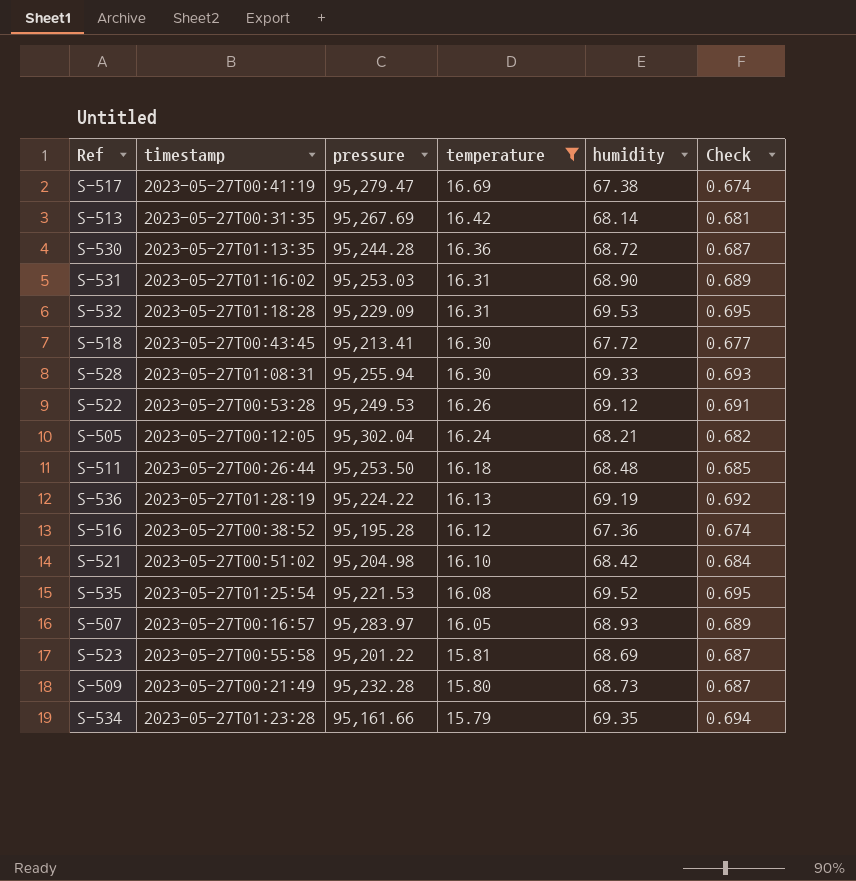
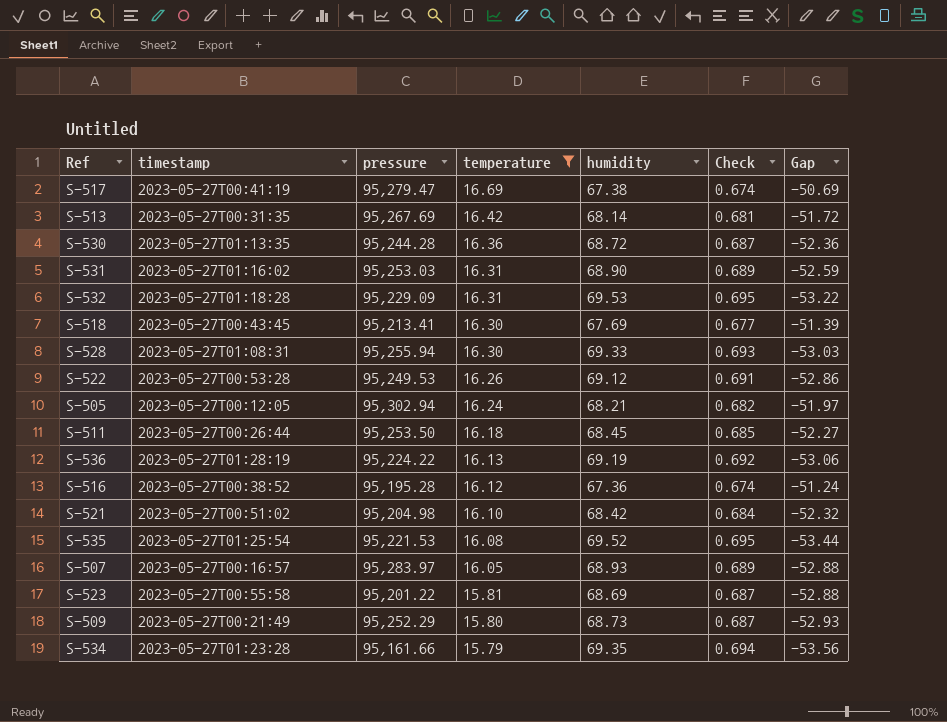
column Gap | formula: none -> [temperature] - [humidity]
S-518 | humidity: 67.72 -> 67.69
S-505 | pressure: 95,302.04 -> 95,302.94
S-511 | humidity: 68.48 -> 68.45
S-509 | pressure: 95,232.28 -> 95,252.29

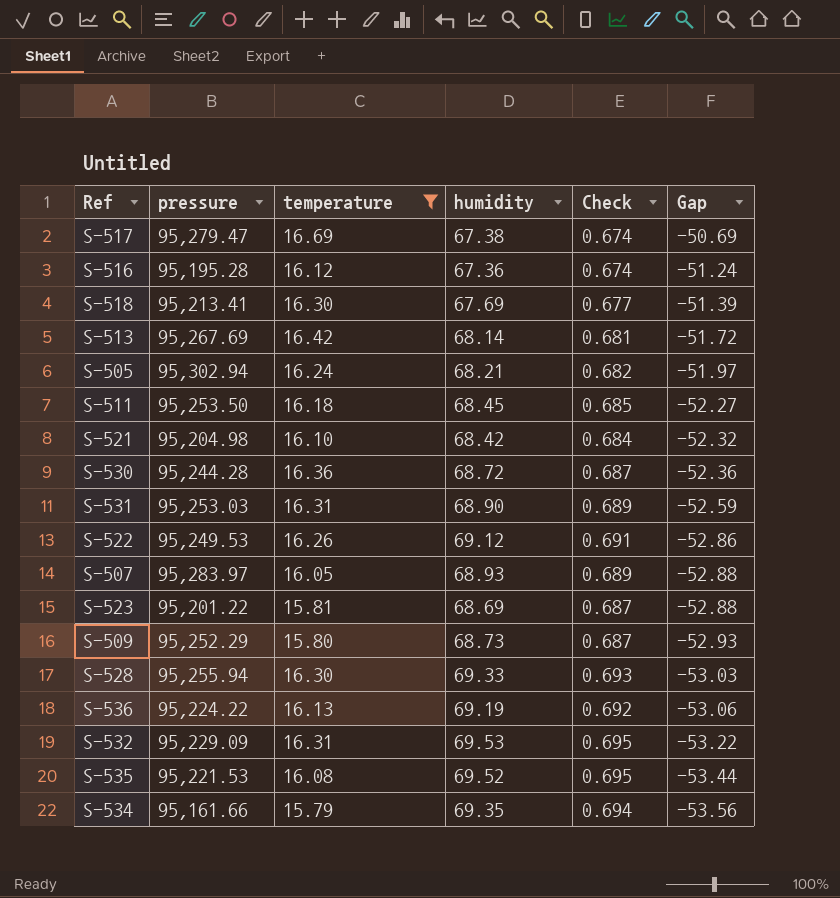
row order: temperature descending -> Gap descending
column timestamp | position: 2 -> none

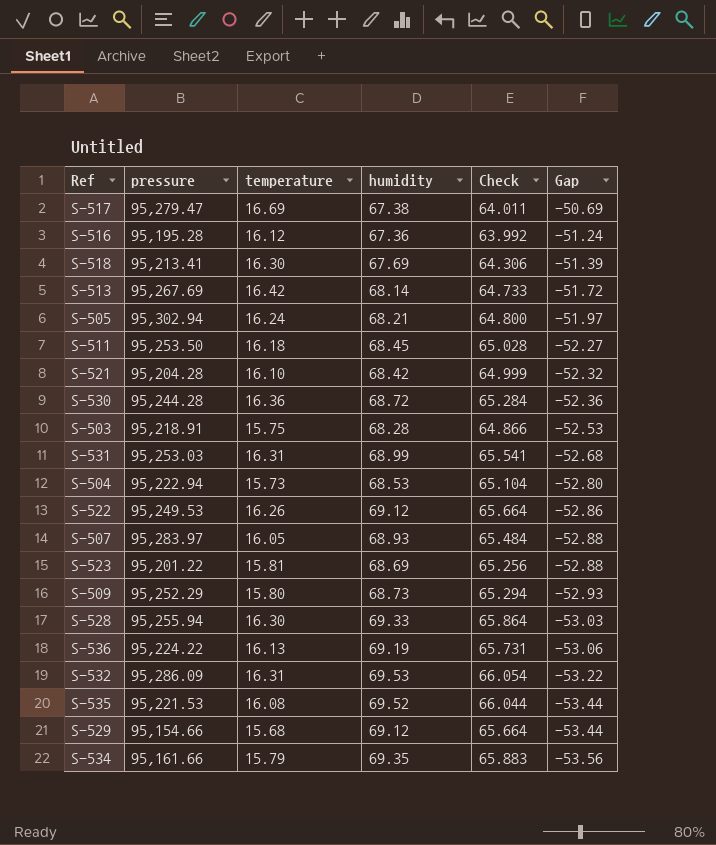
filter: temperature >= 15.79 -> none
column Check | formula: [humidity] * 0.01 -> [humidity] * 0.95
S-521 | pressure: 95,204.98 -> 95,204.28
S-531 | humidity: 68.90 -> 68.99
S-531 | Gap: -52.59 -> -52.68
S-532 | pressure: 95,229.09 -> 95,286.09

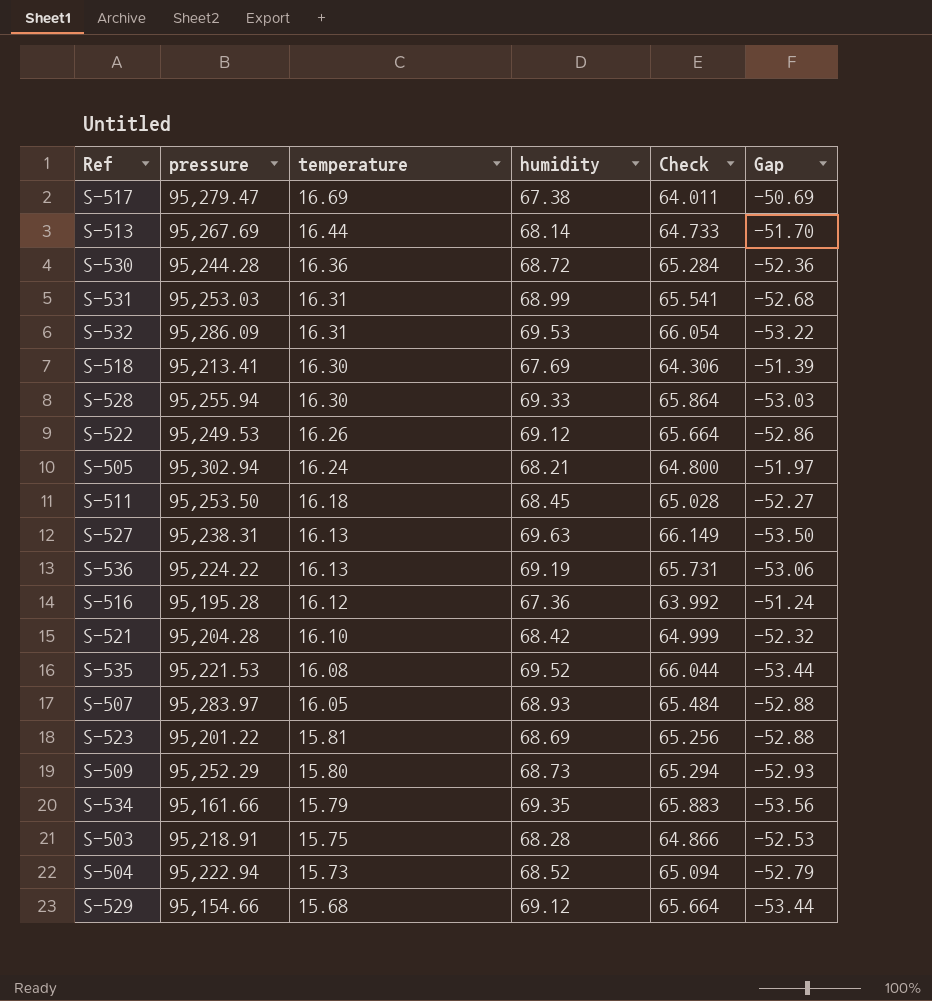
row order: Gap descending -> temperature descending
S-513 | temperature: 16.42 -> 16.44
S-513 | Gap: -51.72 -> -51.70
row S-527: none -> 95,238.31 | 16.13 | 69.63 | 66.149 | -53.50
S-504 | humidity: 68.53 -> 68.52
S-504 | Check: 65.104 -> 65.094
S-504 | Gap: -52.80 -> -52.79

